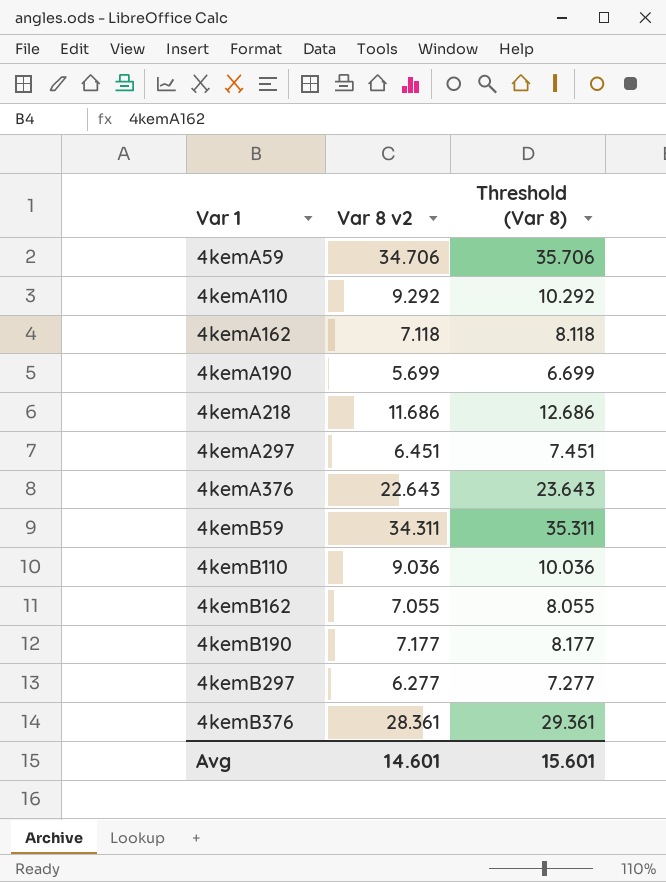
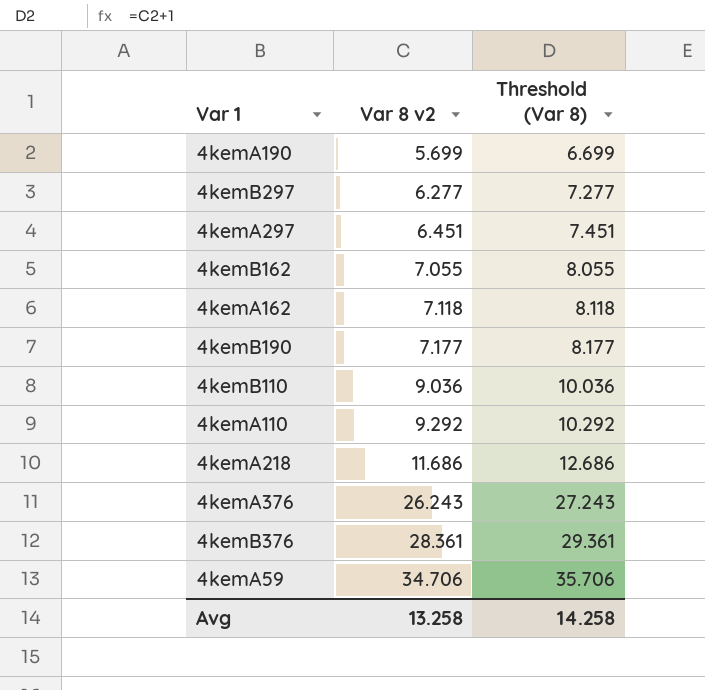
row order: Var 1 ascending -> Var 8 v2 ascending
row 4kemB59: 34.311 | 35.311 -> none
4kemA376 | Var 8 v2: 22.643 -> 26.243
4kemA376 | Threshold (Var 8): 23.643 -> 27.243
Avg | Var 8 v2: 14.601 -> 13.258
Avg | Threshold (Var 8): 15.601 -> 14.258

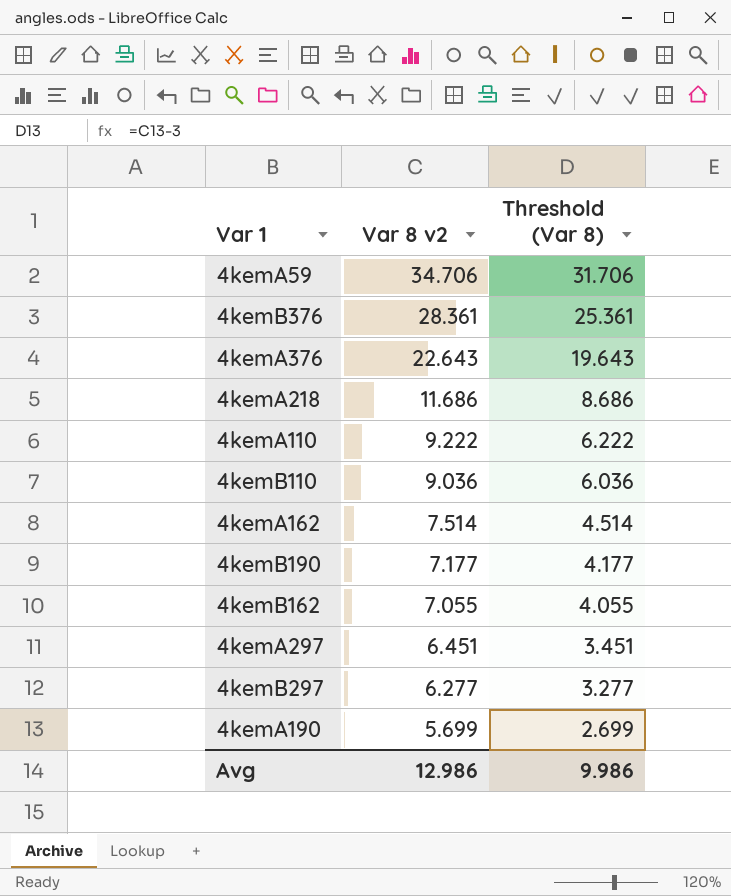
row order: Var 8 v2 ascending -> Var 8 v2 descending
column Threshold (Var 8) | formula: [Var 8 v2] + 1 -> [Var 8 v2] - 3
4kemA376 | Var 8 v2: 26.243 -> 22.643
4kemA110 | Var 8 v2: 9.292 -> 9.222
4kemA162 | Var 8 v2: 7.118 -> 7.514
Avg | Var 8 v2: 13.258 -> 12.986
Avg | Threshold (Var 8): 14.258 -> 9.986

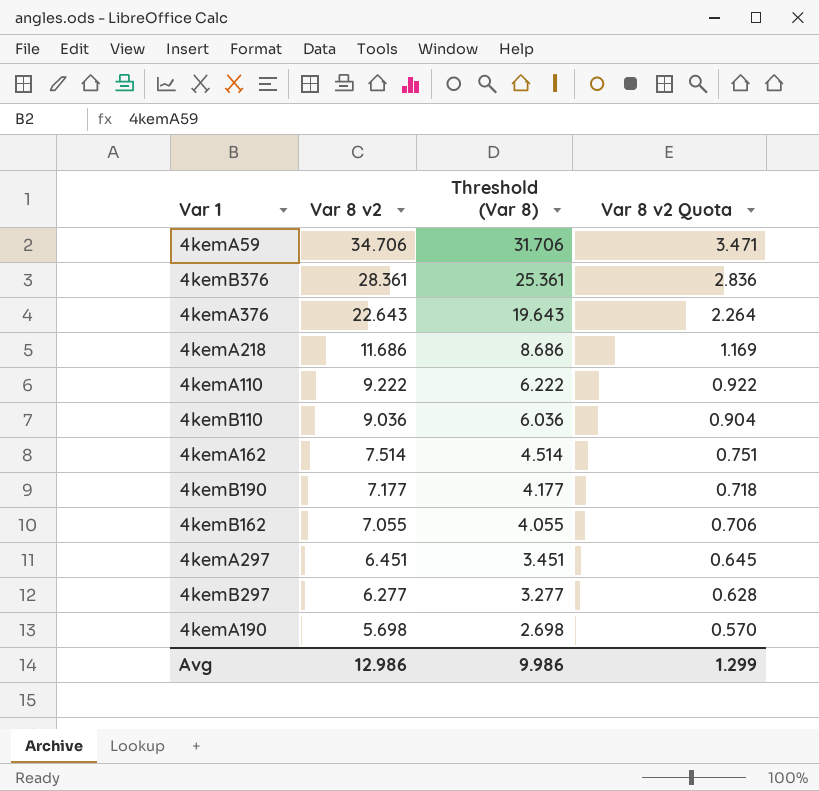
column Var 8 v2 Quota | formula: none -> [Var 8 v2] * 0.1
4kemA190 | Var 8 v2: 5.699 -> 5.698
4kemA190 | Threshold (Var 8): 2.699 -> 2.698

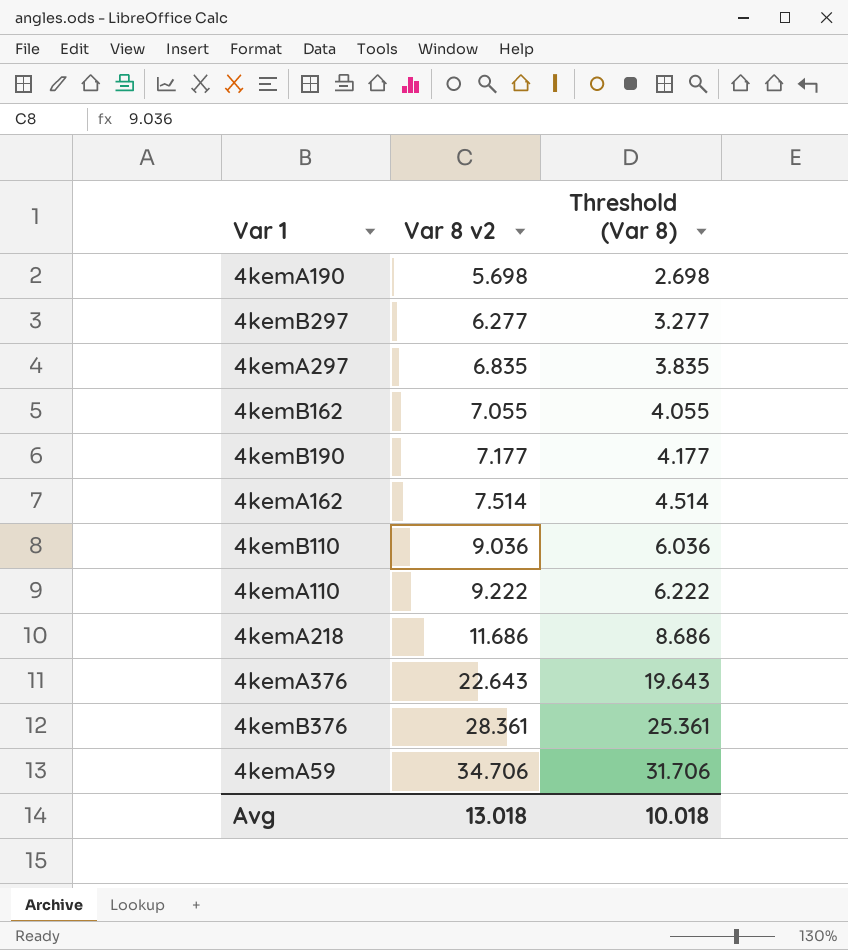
row order: Var 8 v2 descending -> Var 8 v2 ascending
column Var 8 v2 Quota | formula: [Var 8 v2] * 0.1 -> none
4kemA297 | Var 8 v2: 6.451 -> 6.835
4kemA297 | Threshold (Var 8): 3.451 -> 3.835
Avg | Var 8 v2: 12.986 -> 13.018
Avg | Threshold (Var 8): 9.986 -> 10.018

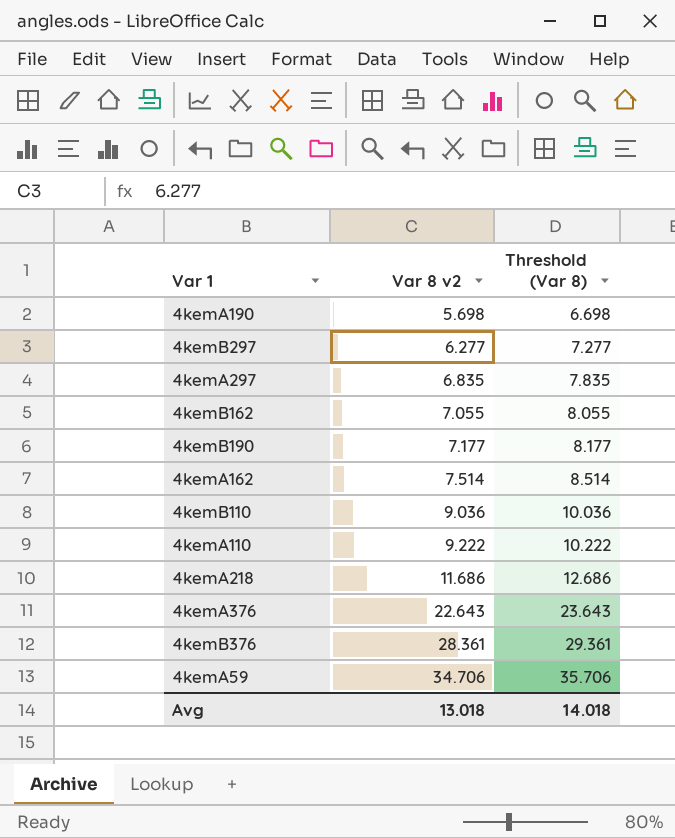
column Threshold (Var 8) | formula: [Var 8 v2] - 3 -> [Var 8 v2] + 1
Avg | Threshold (Var 8): 10.018 -> 14.018

